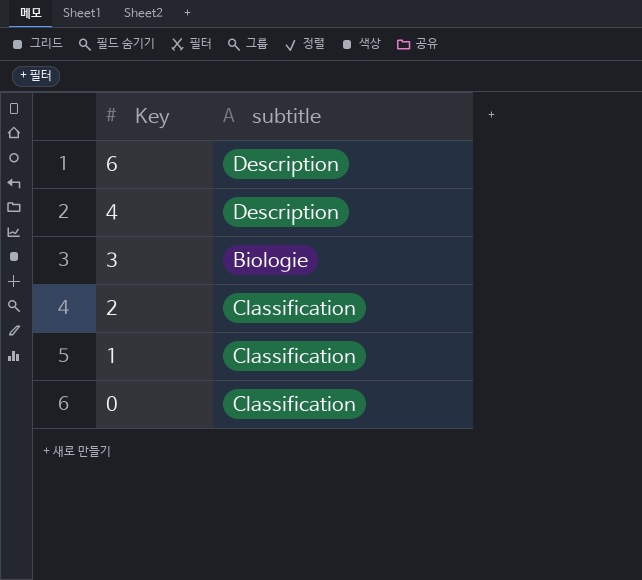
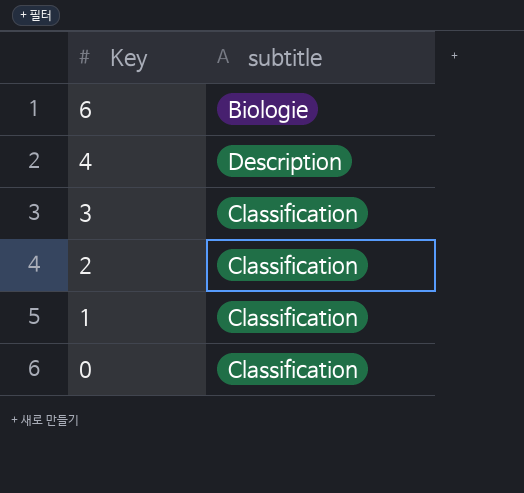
6 | subtitle: Description -> Biologie
3 | subtitle: Biologie -> Classification

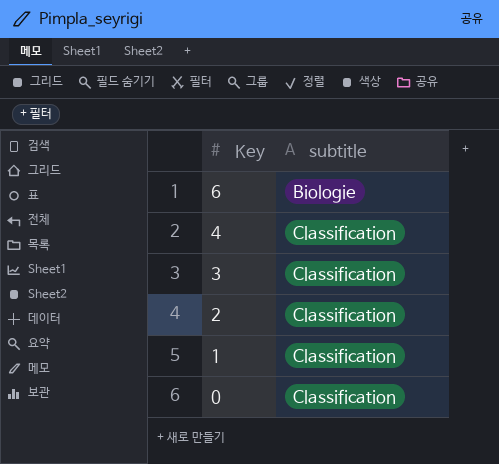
4 | subtitle: Description -> Classification

